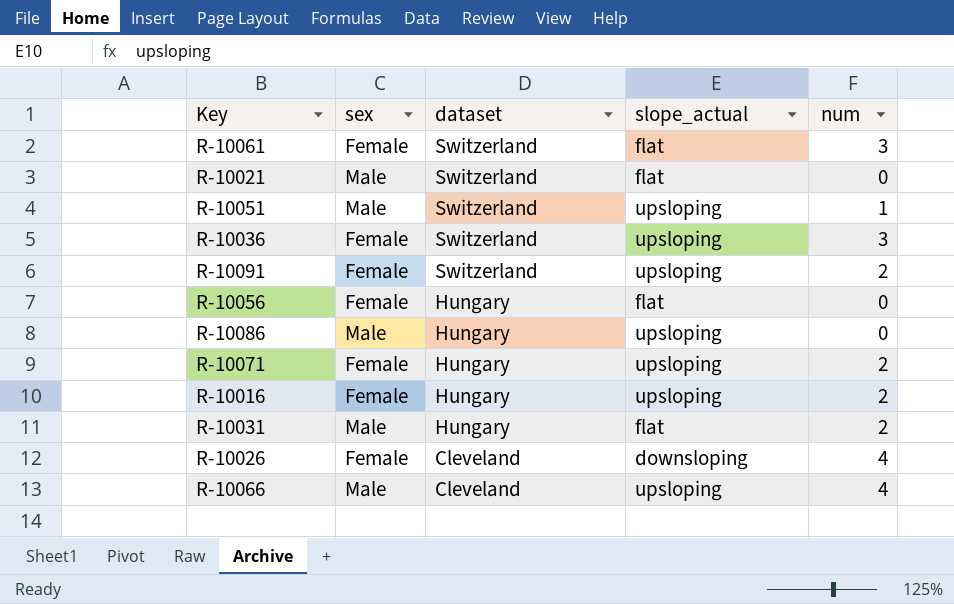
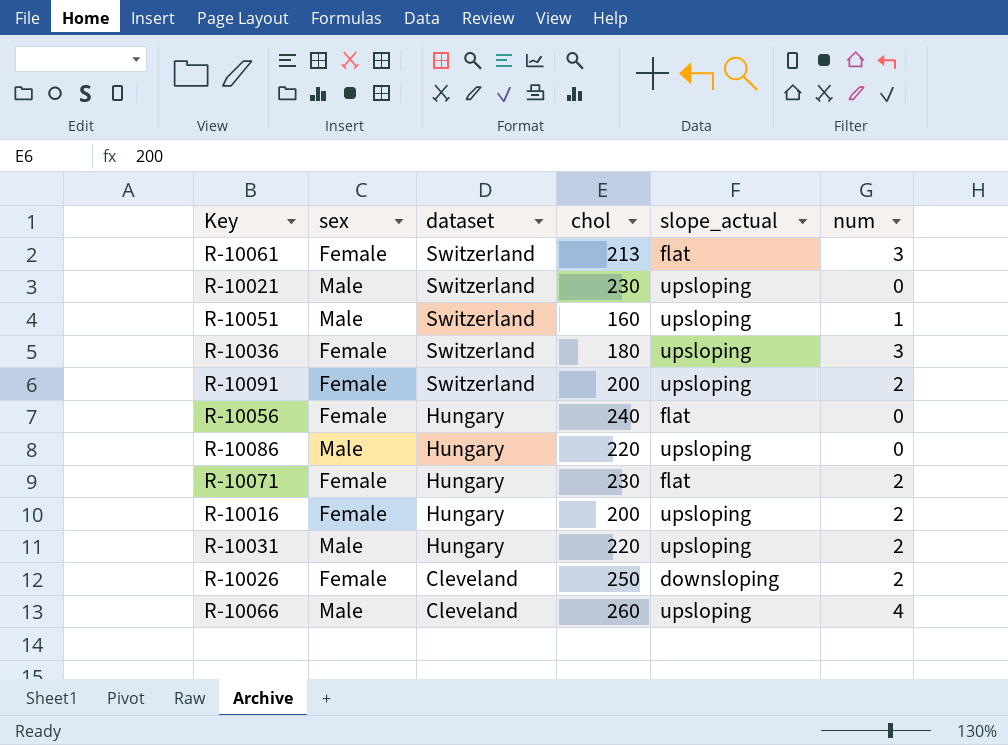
column chol | position: none -> 4
R-10021 | slope_actual: flat -> upsloping
R-10071 | slope_actual: upsloping -> flat
R-10031 | slope_actual: flat -> upsloping
R-10026 | num: 4 -> 2

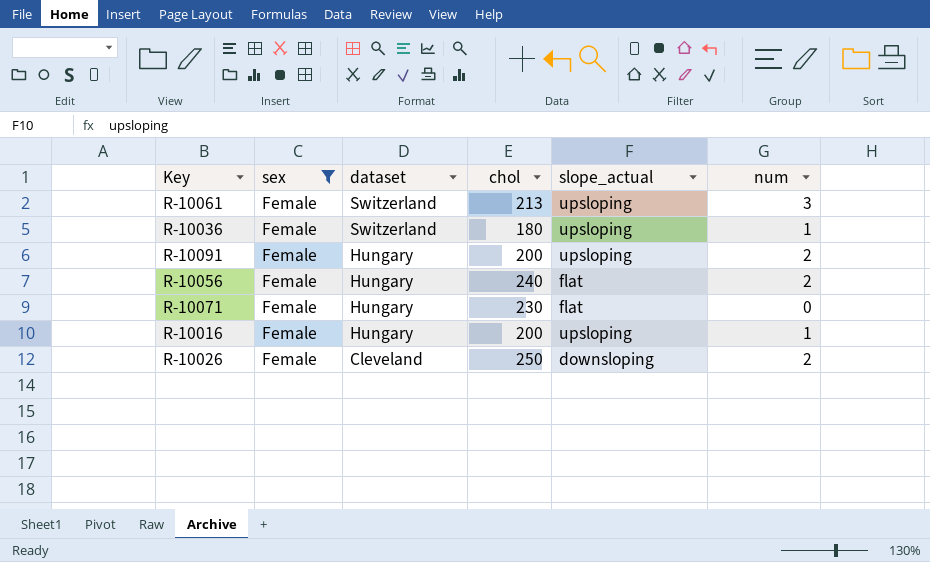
filter: none -> sex = Female
R-10061 | slope_actual: flat -> upsloping
R-10036 | num: 3 -> 1
R-10091 | dataset: Switzerland -> Hungary
R-10056 | num: 0 -> 2
R-10071 | num: 2 -> 0
R-10016 | num: 2 -> 1

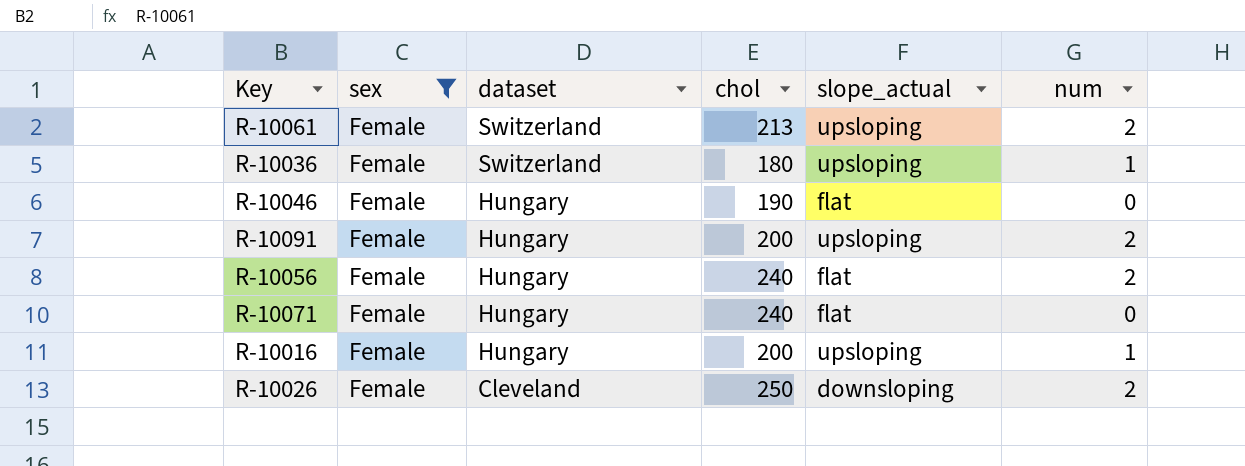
R-10061 | num: 3 -> 2
row R-10046: none -> Female | Hungary | 190 | flat | 0
R-10071 | chol: 230 -> 240

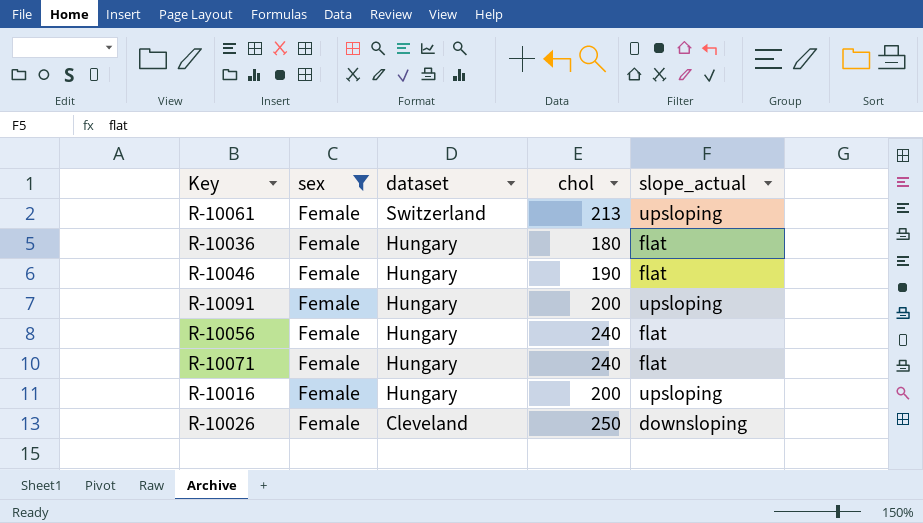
column num | position: 6 -> none
R-10036 | dataset: Switzerland -> Hungary
R-10036 | slope_actual: upsloping -> flat

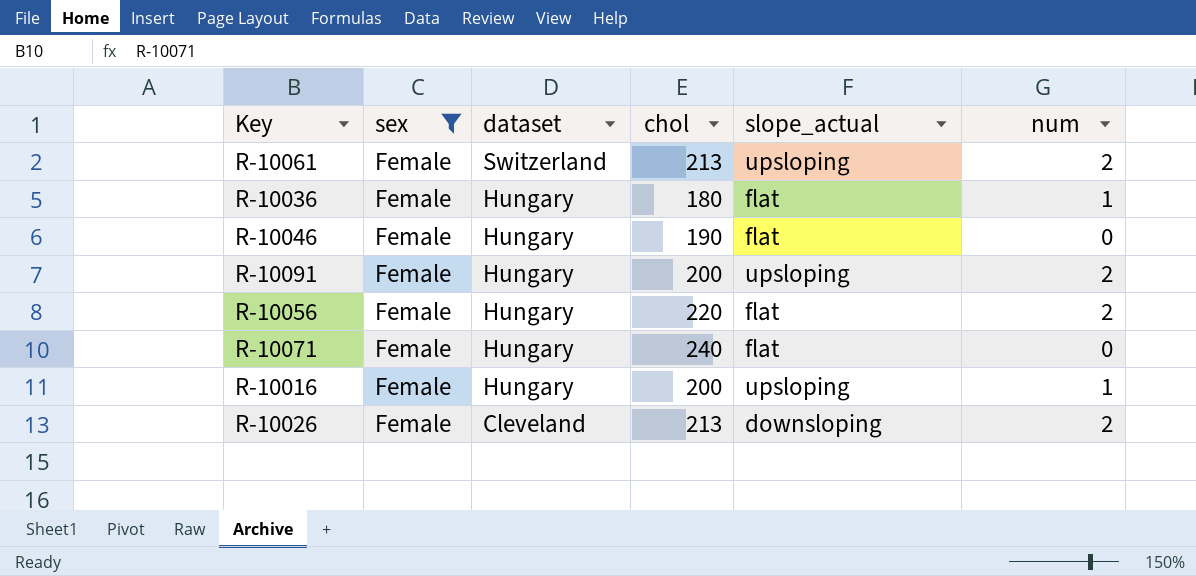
column num | position: none -> 6
R-10056 | chol: 240 -> 220
R-10026 | chol: 250 -> 213

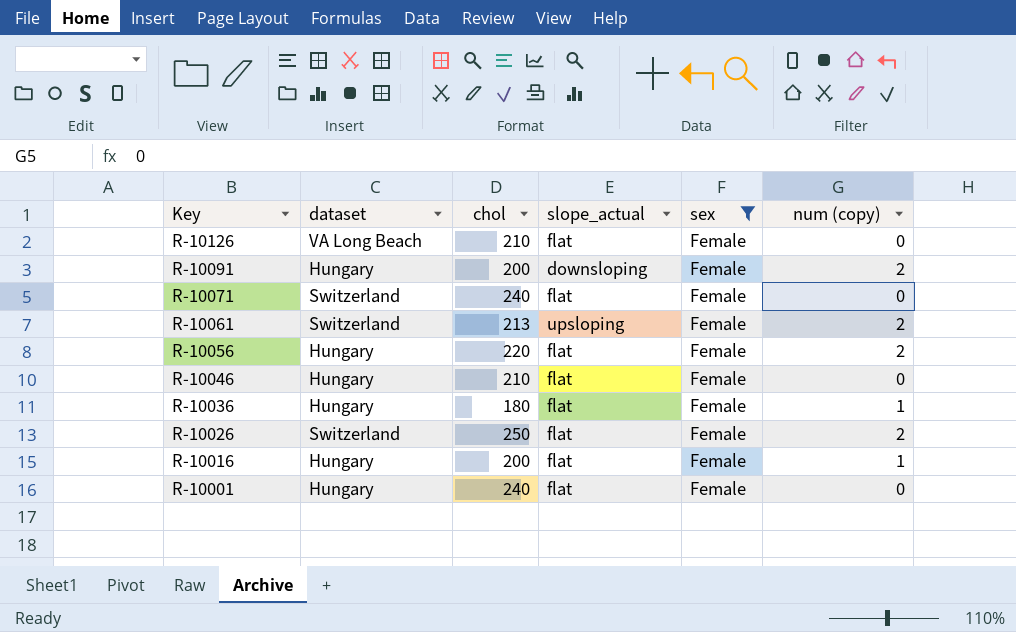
row order: dataset descending -> Key descending
column sex | position: 2 -> 5
column name: num -> num (copy)
row R-10126: none -> VA Long Beach | 210 | flat | Female | 0
R-10091 | slope_actual: upsloping -> downsloping
R-10071 | dataset: Hungary -> Switzerland
R-10046 | chol: 190 -> 210
R-10026 | dataset: Cleveland -> Switzerland
R-10026 | chol: 213 -> 250
R-10026 | slope_actual: downsloping -> flat
R-10016 | slope_actual: upsloping -> flat
row R-10001: none -> Hungary | 240 | flat | Female | 0

